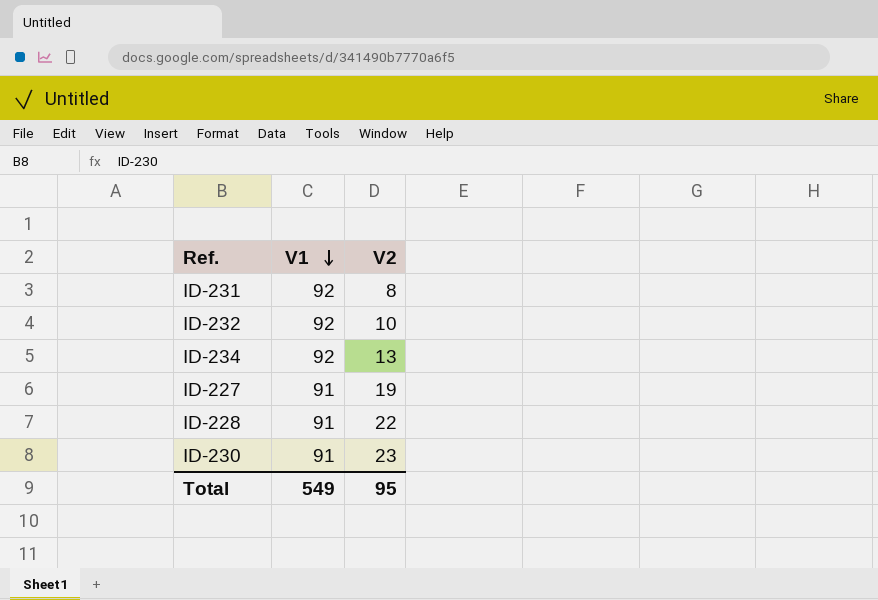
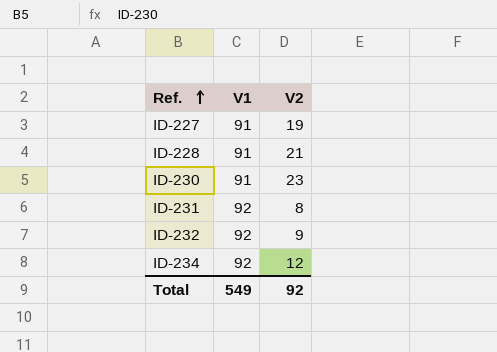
row order: V1 descending -> Ref. ascending
ID-228 | V2: 22 -> 21
ID-232 | V2: 10 -> 9
ID-234 | V2: 13 -> 12
Total | V2: 95 -> 92

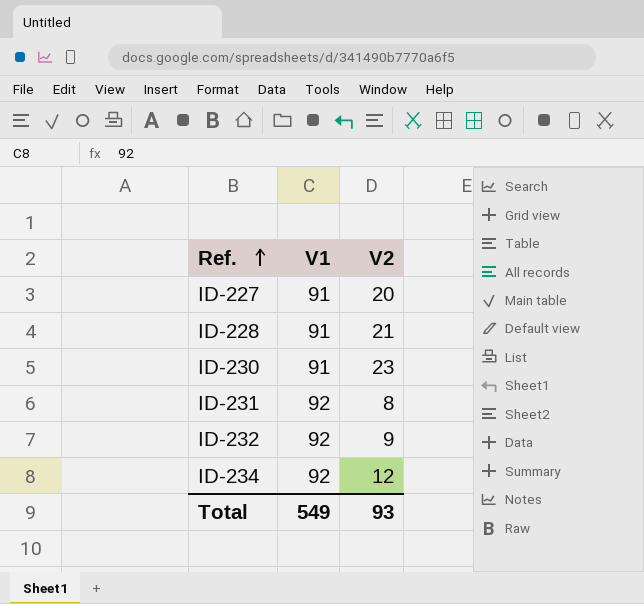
ID-227 | V2: 19 -> 20
Total | V2: 92 -> 93

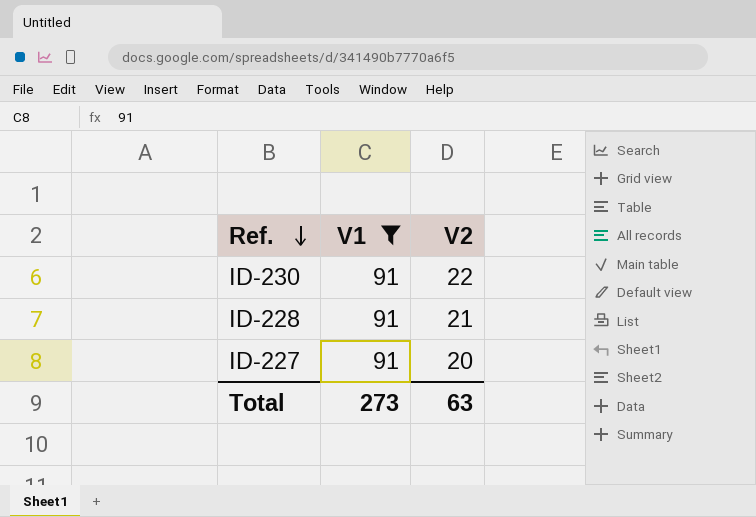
filter: none -> V1 = 91
row order: Ref. ascending -> Ref. descending
ID-230 | V2: 23 -> 22
Total | V1: 549 -> 273
Total | V2: 93 -> 63

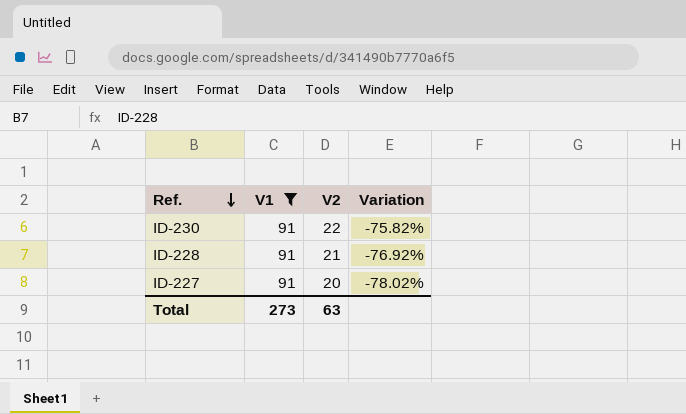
column Variation | formula: none -> ([V2] - [V1]) / [V1]

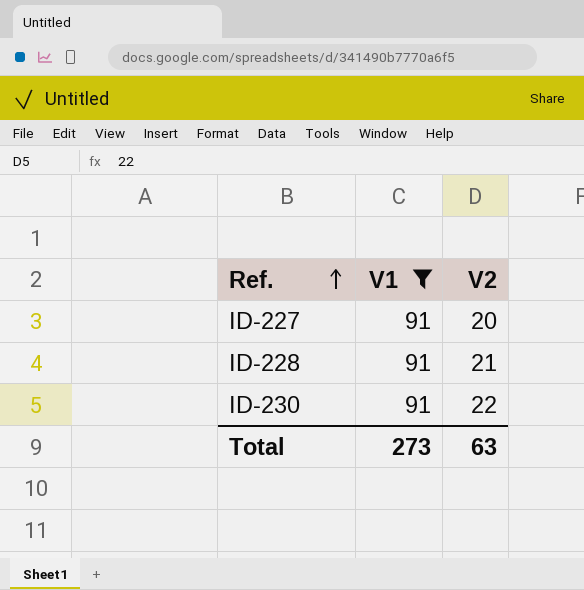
row order: Ref. descending -> Ref. ascending
column Variation | formula: ([V2] - [V1]) / [V1] -> none

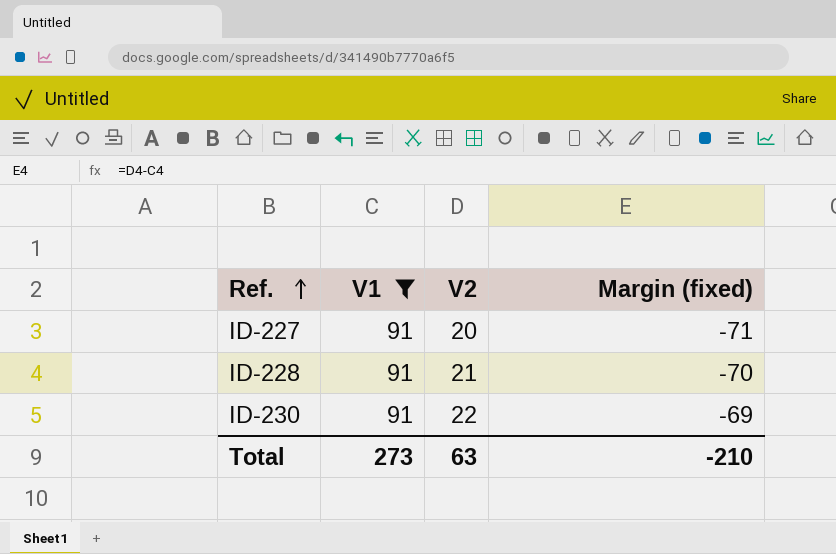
column Margin (fixed) | formula: none -> [V2] - [V1]

